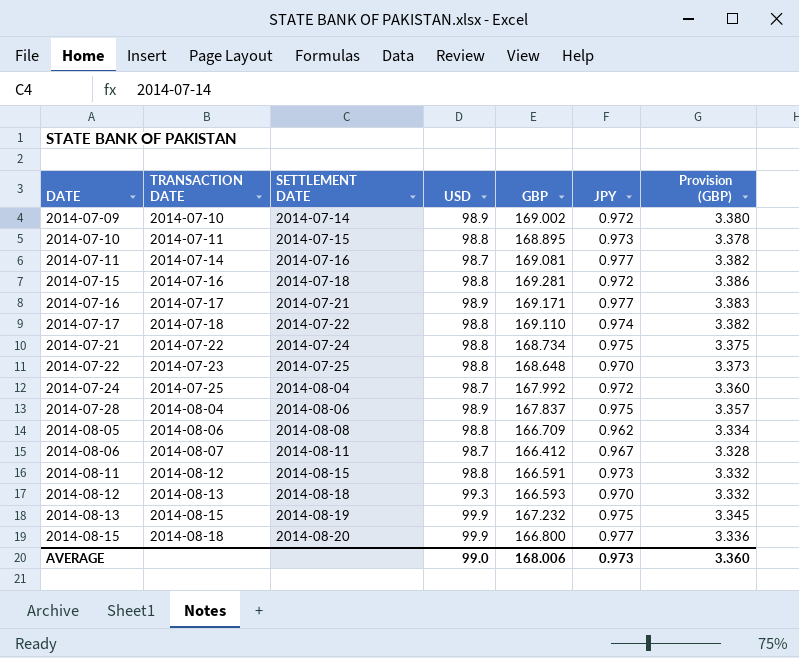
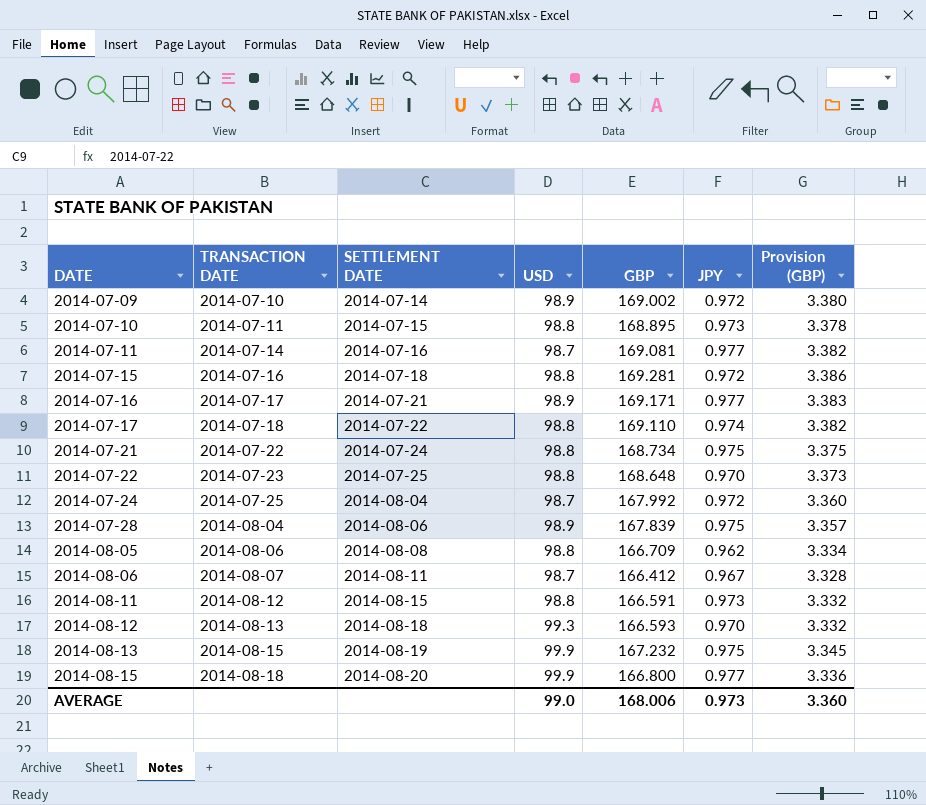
2014-07-28 | GBP: 167.837 -> 167.839

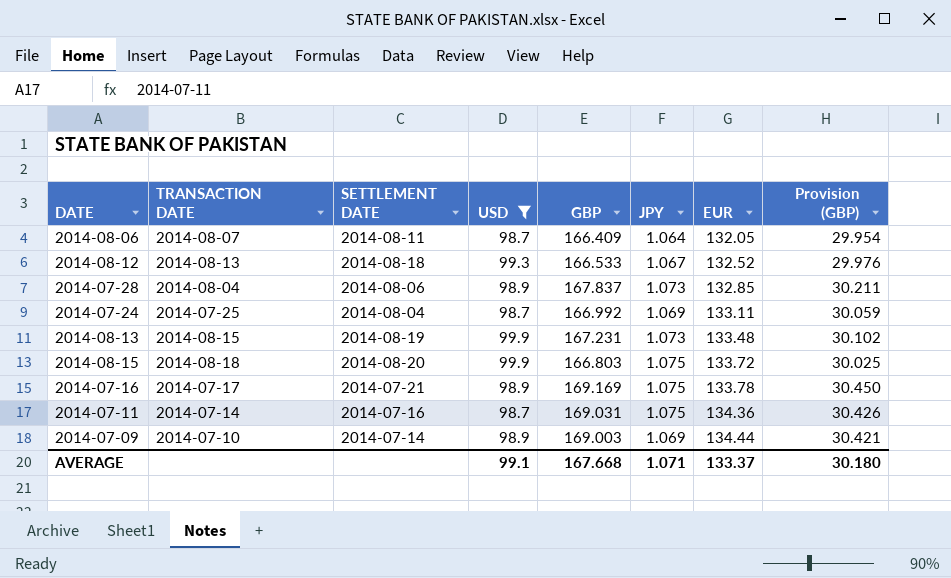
filter: none -> USD != 98.8
row order: DATE ascending -> EUR ascending
column EUR | position: none -> 7
column Provision (GBP) | formula: [GBP] * 0.02 -> [GBP] * 0.18
2014-08-06 | GBP: 166.412 -> 166.409
2014-08-06 | JPY: 0.967 -> 1.064
2014-08-12 | GBP: 166.593 -> 166.533
2014-08-12 | JPY: 0.970 -> 1.067
2014-07-28 | GBP: 167.839 -> 167.837
2014-07-28 | JPY: 0.975 -> 1.073
2014-07-24 | GBP: 167.992 -> 166.992
2014-07-24 | JPY: 0.972 -> 1.069
2014-08-13 | GBP: 167.232 -> 167.231
2014-08-13 | JPY: 0.975 -> 1.073
2014-08-15 | GBP: 166.800 -> 166.803
2014-08-15 | JPY: 0.977 -> 1.075
2014-07-16 | GBP: 169.171 -> 169.169
2014-07-16 | JPY: 0.977 -> 1.075
2014-07-11 | GBP: 169.081 -> 169.031
2014-07-11 | JPY: 0.977 -> 1.075
2014-07-09 | GBP: 169.002 -> 169.003
2014-07-09 | JPY: 0.972 -> 1.069
AVERAGE | USD: 99.0 -> 99.1
AVERAGE | GBP: 168.006 -> 167.668
AVERAGE | JPY: 0.973 -> 1.071
AVERAGE | Provision (GBP): 3.360 -> 30.180

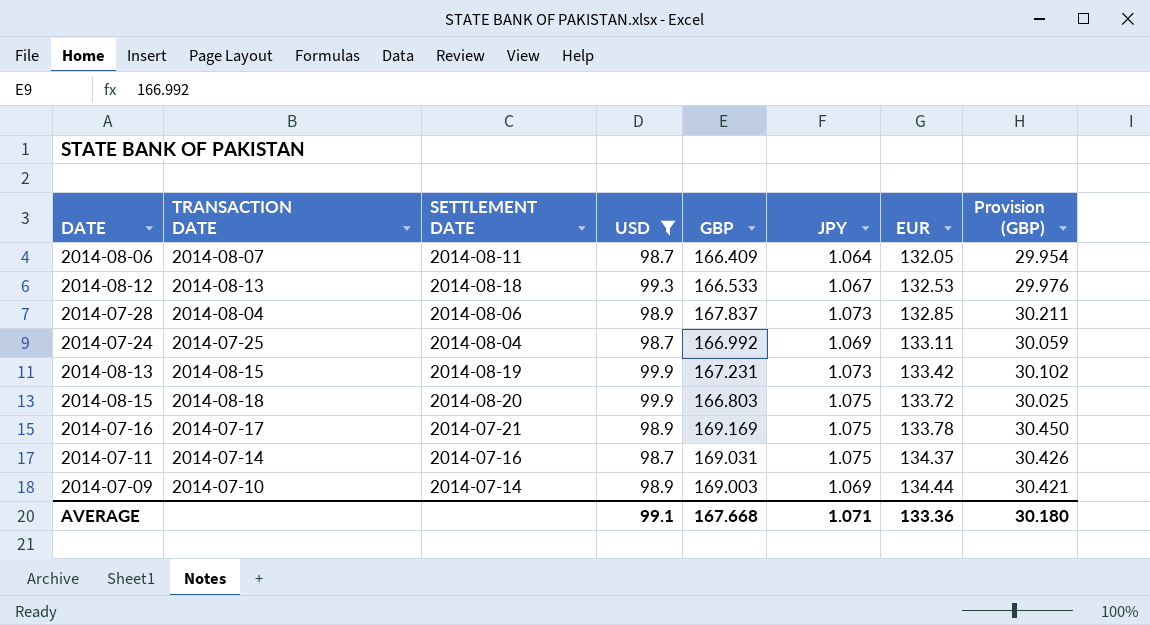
2014-08-12 | EUR: 132.52 -> 132.53
2014-08-13 | EUR: 133.48 -> 133.42
2014-07-11 | EUR: 134.36 -> 134.37
AVERAGE | EUR: 133.37 -> 133.36

